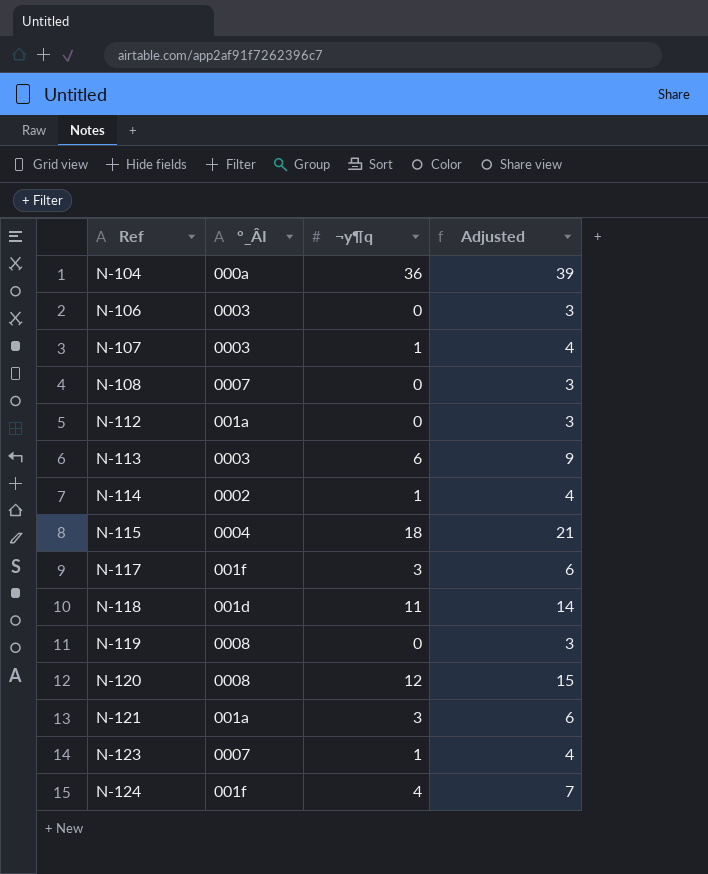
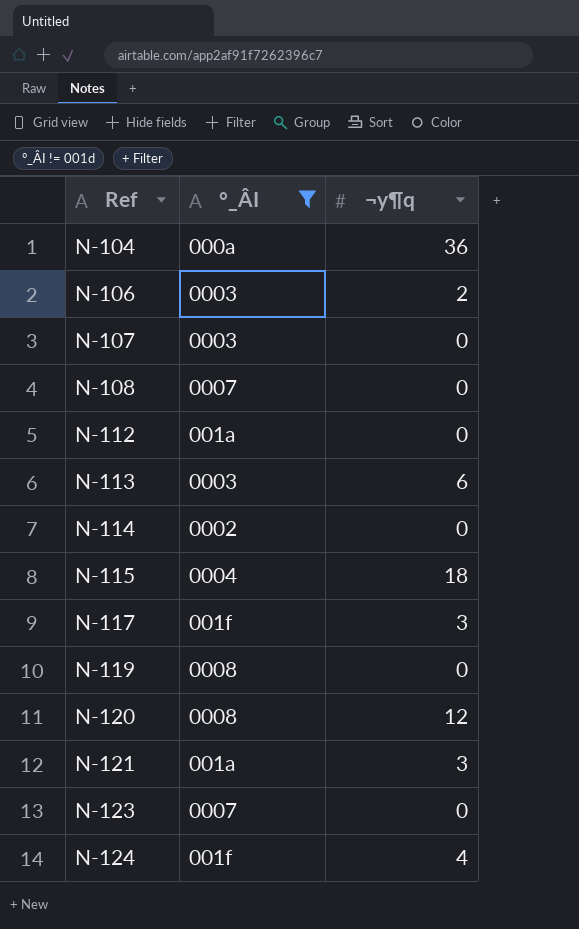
filter: none -> °_ÂI != 001d
column Adjusted | formula: [¬y¶q] + 3 -> none
N-106 | ¬y¶q: 0 -> 2
N-107 | ¬y¶q: 1 -> 0
N-114 | ¬y¶q: 1 -> 0
N-123 | ¬y¶q: 1 -> 0

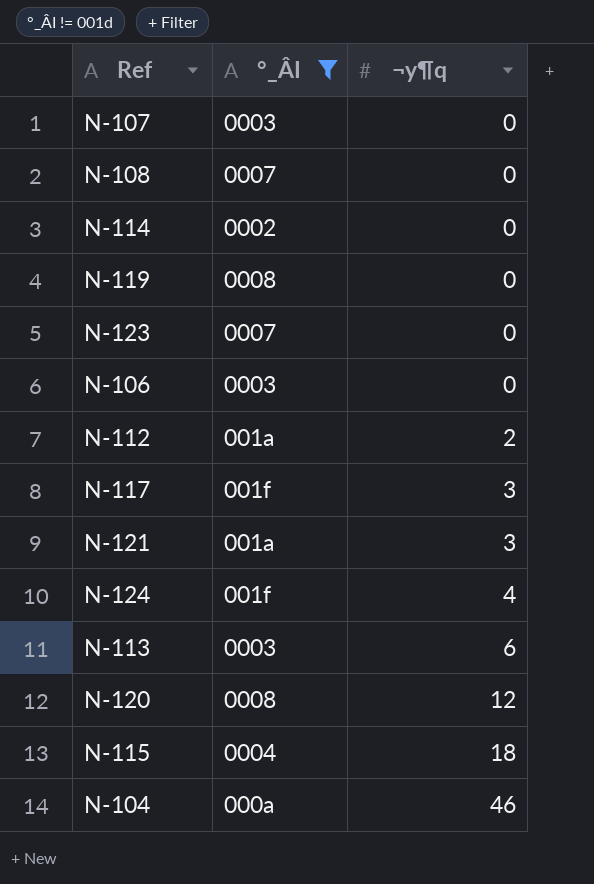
row order: Ref ascending -> ¬y¶q ascending
N-106 | ¬y¶q: 2 -> 0
N-112 | ¬y¶q: 0 -> 2
N-104 | ¬y¶q: 36 -> 46

